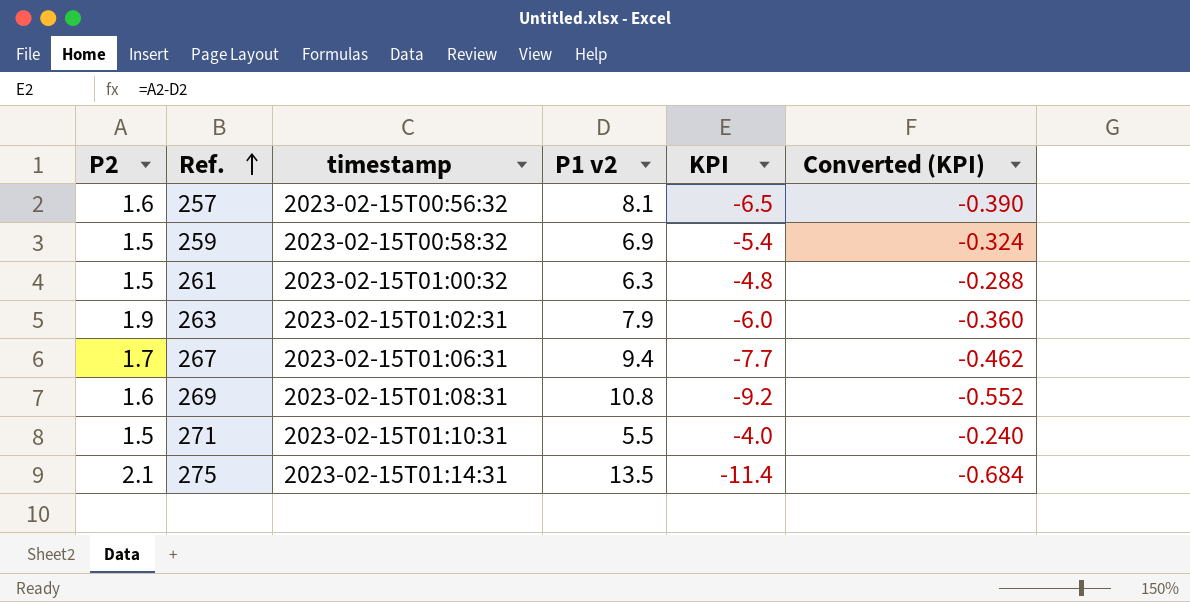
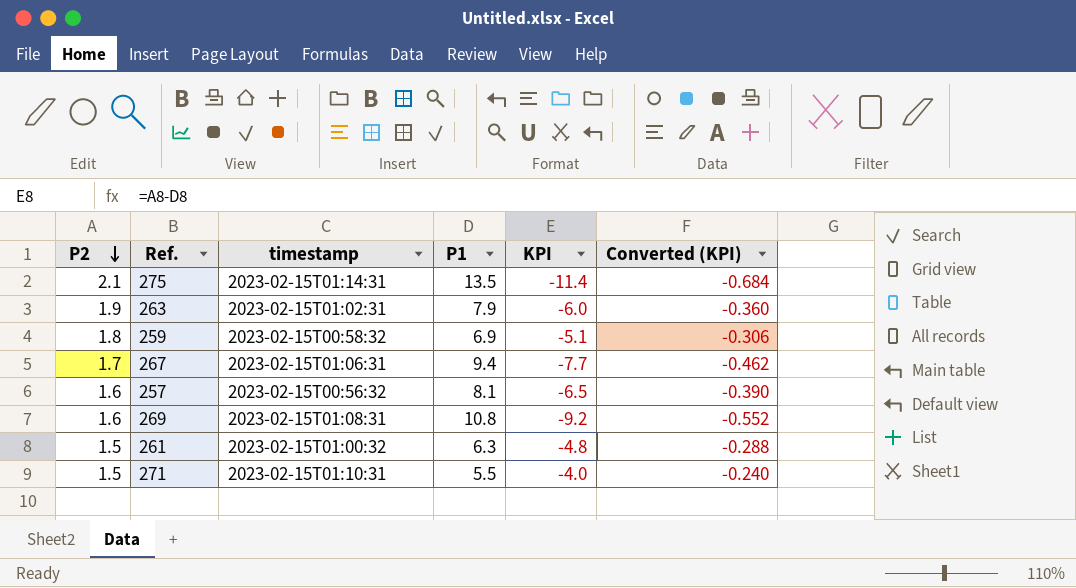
row order: Ref. ascending -> P2 descending
column name: P1 v2 -> P1
259 | P2: 1.5 -> 1.8
259 | KPI: -5.4 -> -5.1
259 | Converted (KPI): -0.324 -> -0.306

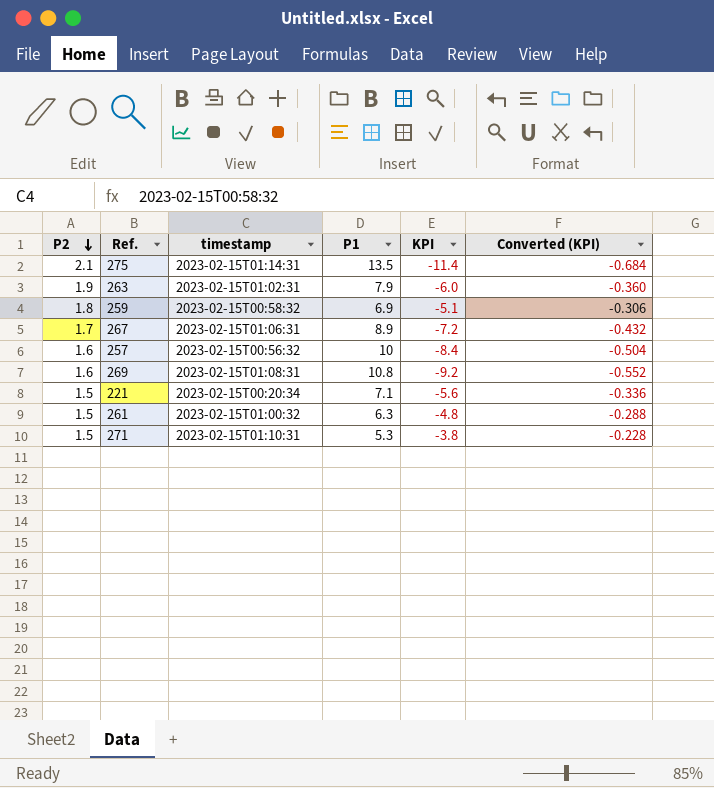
267 | P1: 9.4 -> 8.9
267 | KPI: -7.7 -> -7.2
267 | Converted (KPI): -0.462 -> -0.432
257 | P1: 8.1 -> 10
257 | KPI: -6.5 -> -8.4
257 | Converted (KPI): -0.390 -> -0.504
row 221: none -> 1.5 | 2023-02-15T00:20:34 | 7.1 | -5.6 | -0.336
271 | P1: 5.5 -> 5.3
271 | KPI: -4.0 -> -3.8
271 | Converted (KPI): -0.240 -> -0.228

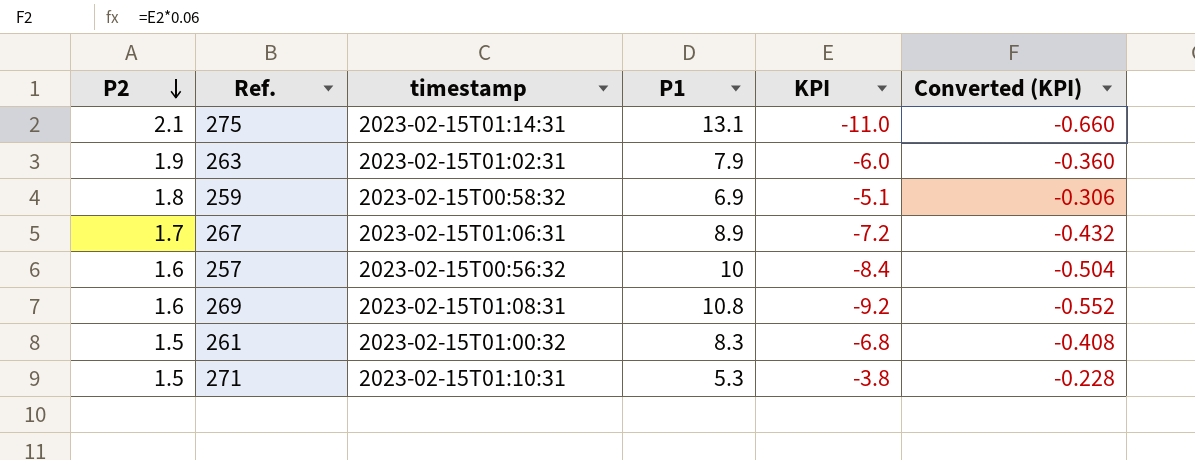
row 221: 1.5 | 2023-02-15T00:20:34 | 7.1 | -5.6 | -0.336 -> none
275 | P1: 13.5 -> 13.1
275 | KPI: -11.4 -> -11.0
275 | Converted (KPI): -0.684 -> -0.660
261 | P1: 6.3 -> 8.3
261 | KPI: -4.8 -> -6.8
261 | Converted (KPI): -0.288 -> -0.408

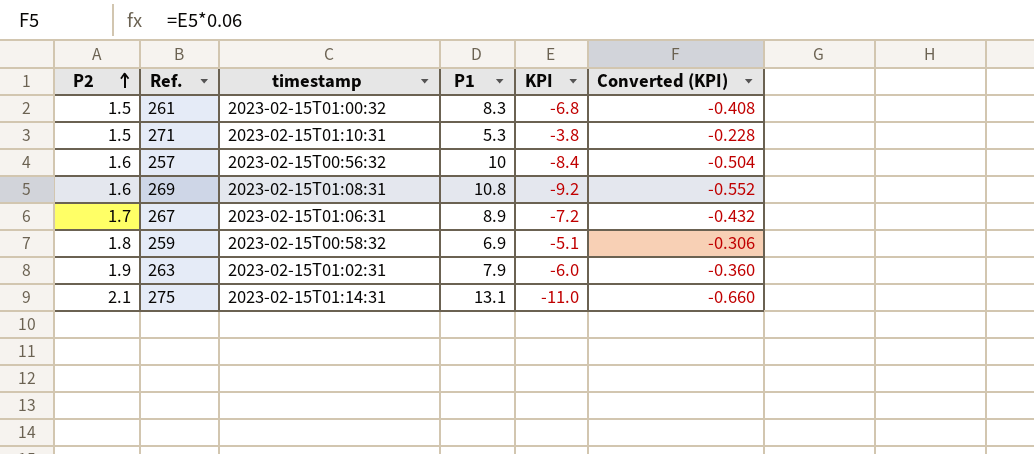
row order: P2 descending -> P2 ascending

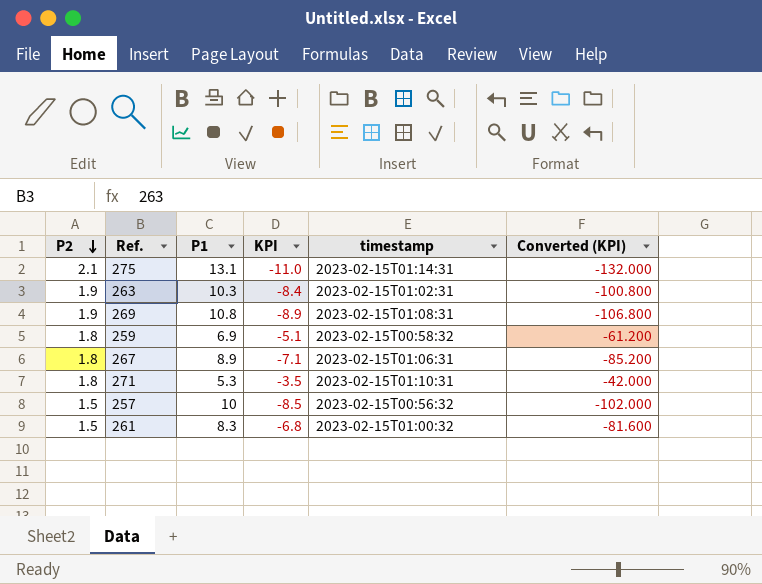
row order: P2 ascending -> P2 descending
column timestamp | position: 3 -> 5
column Converted (KPI) | formula: [KPI] * 0.06 -> [KPI] * 12
263 | P1: 7.9 -> 10.3
263 | KPI: -6.0 -> -8.4
269 | P2: 1.6 -> 1.9
269 | KPI: -9.2 -> -8.9
267 | P2: 1.7 -> 1.8
267 | KPI: -7.2 -> -7.1
271 | P2: 1.5 -> 1.8
271 | KPI: -3.8 -> -3.5
257 | P2: 1.6 -> 1.5
257 | KPI: -8.4 -> -8.5

